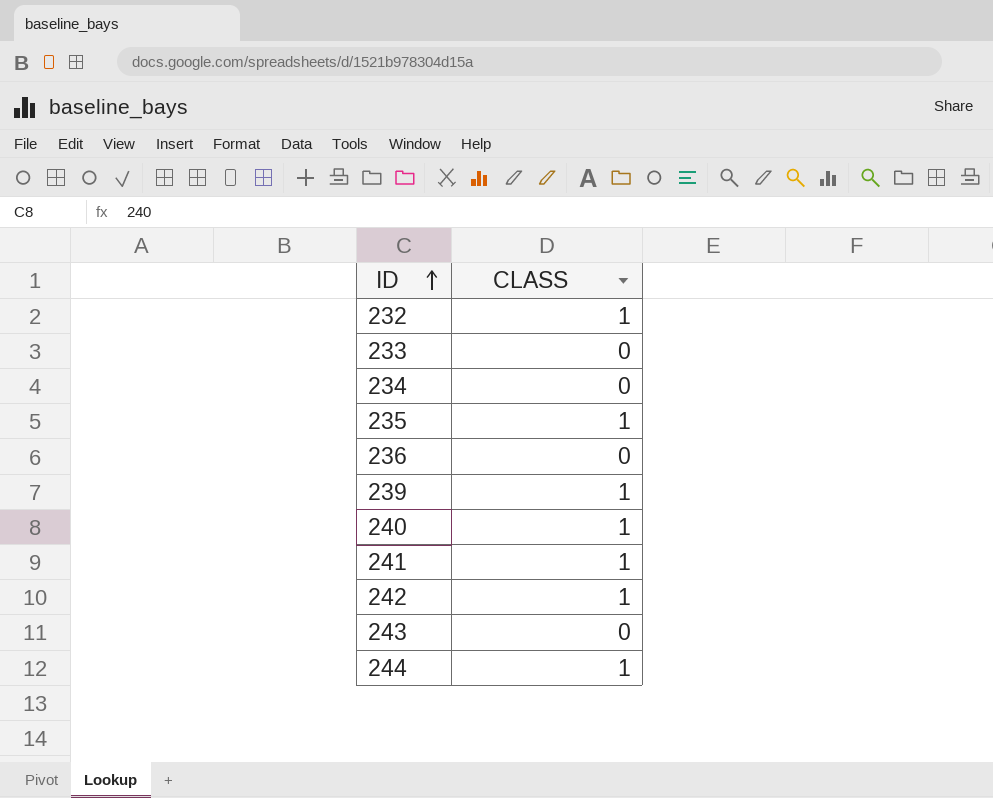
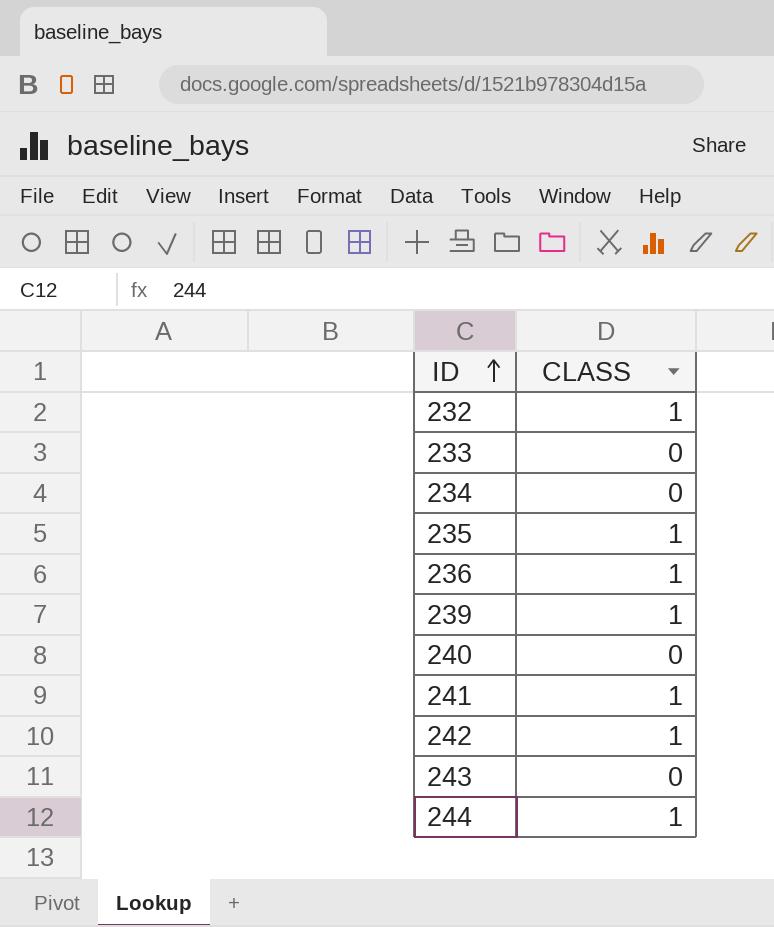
236 | CLASS: 0 -> 1
240 | CLASS: 1 -> 0

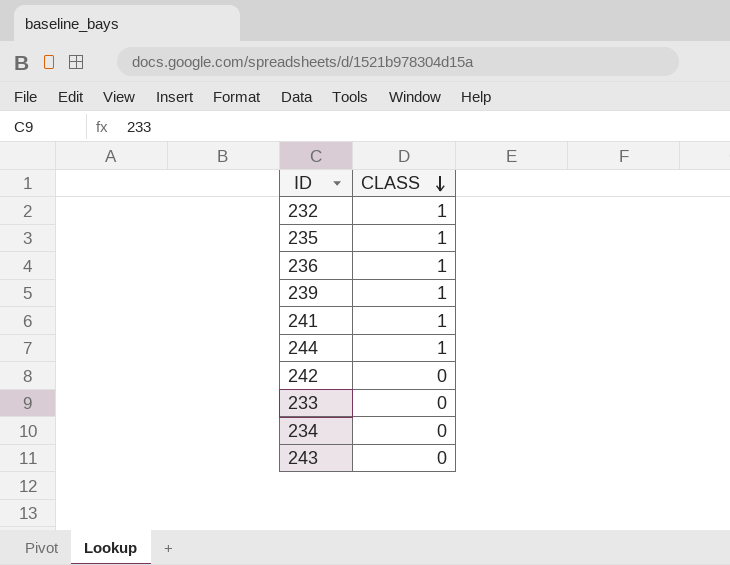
row order: ID ascending -> CLASS descending
row 240: 0 -> none
242 | CLASS: 1 -> 0

